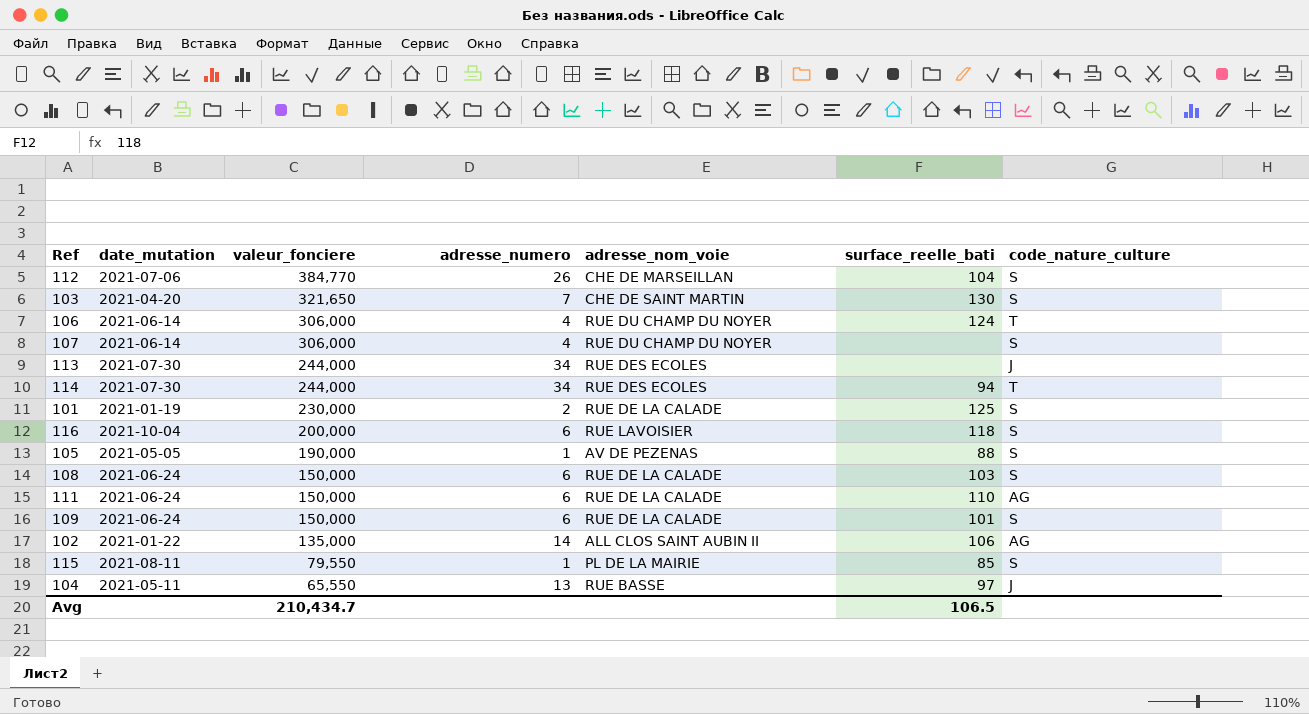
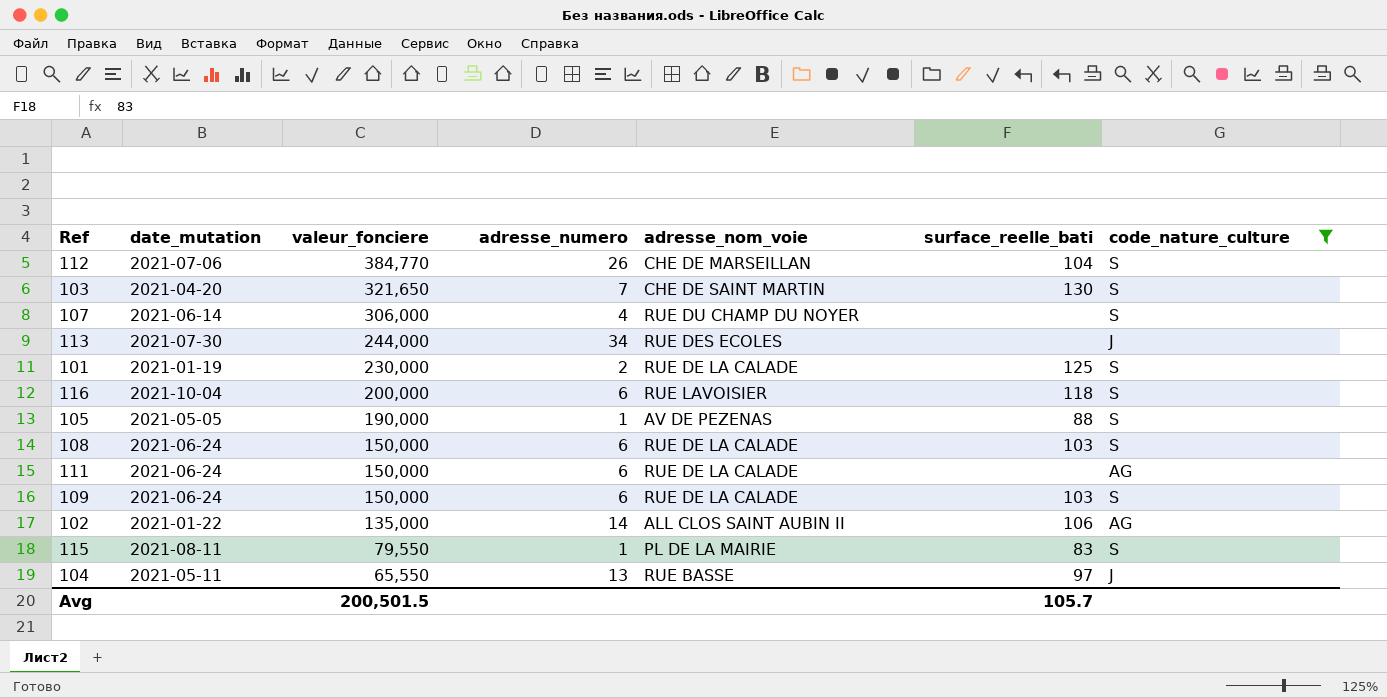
filter: none -> code_nature_culture != T
111 | surface_reelle_bati: 110 -> none
109 | surface_reelle_bati: 101 -> 103
115 | surface_reelle_bati: 85 -> 83
Avg | valeur_fonciere: 210,434.7 -> 200,501.5
Avg | surface_reelle_bati: 106.5 -> 105.7

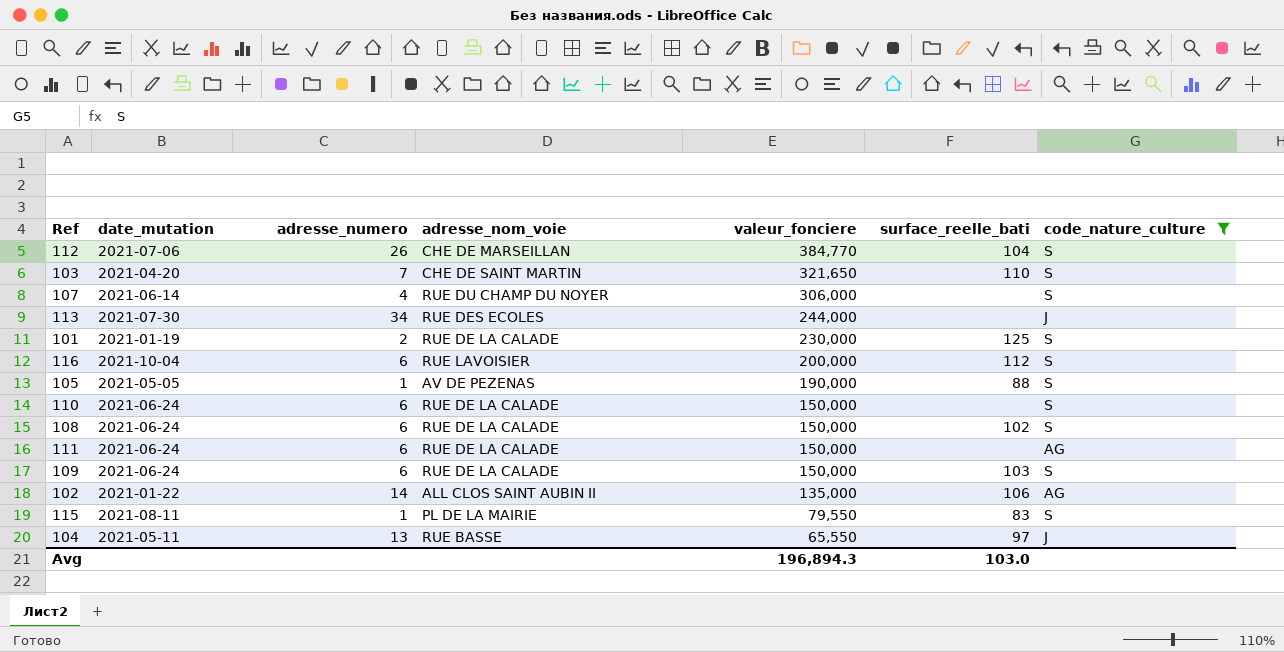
column valeur_fonciere | position: 3 -> 5
103 | surface_reelle_bati: 130 -> 110
116 | surface_reelle_bati: 118 -> 112
row 110: none -> 2021-06-24 | 6 | RUE DE LA CALADE | 150,000 | none | S
108 | surface_reelle_bati: 103 -> 102
Avg | valeur_fonciere: 200,501.5 -> 196,894.3
Avg | surface_reelle_bati: 105.7 -> 103.0

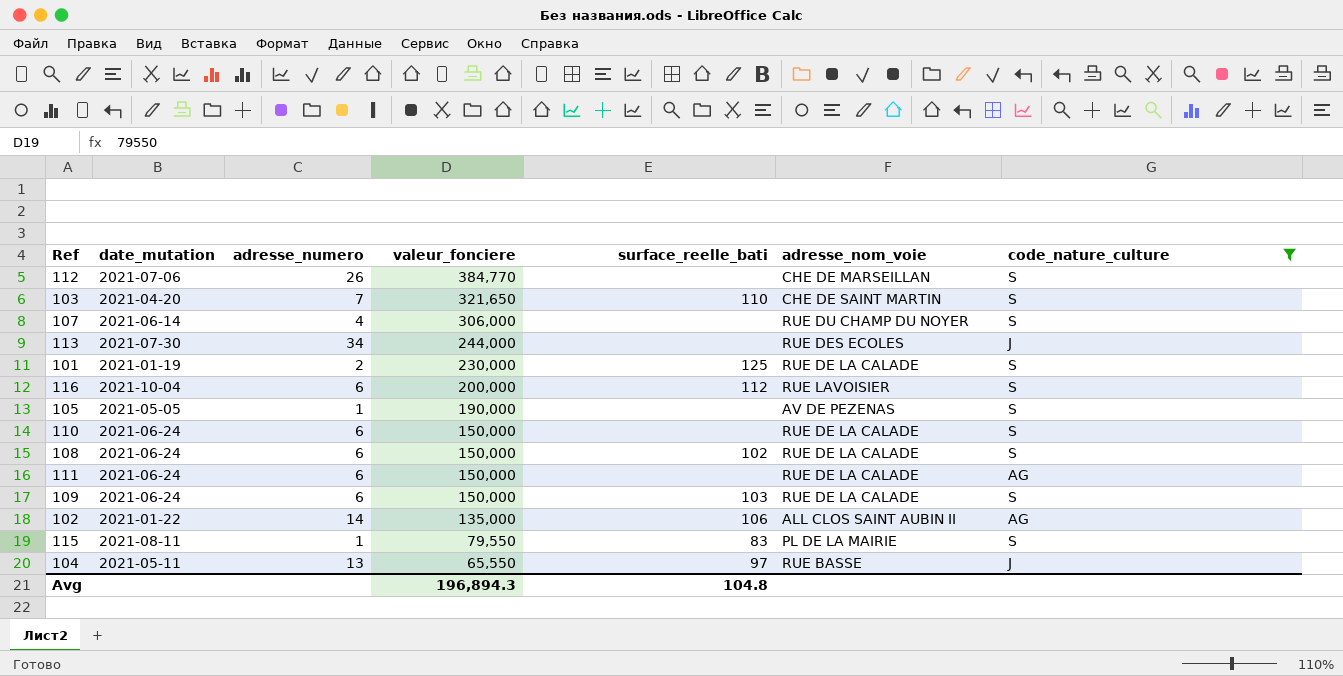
column adresse_nom_voie | position: 4 -> 6
112 | surface_reelle_bati: 104 -> none
105 | surface_reelle_bati: 88 -> none
Avg | surface_reelle_bati: 103.0 -> 104.8

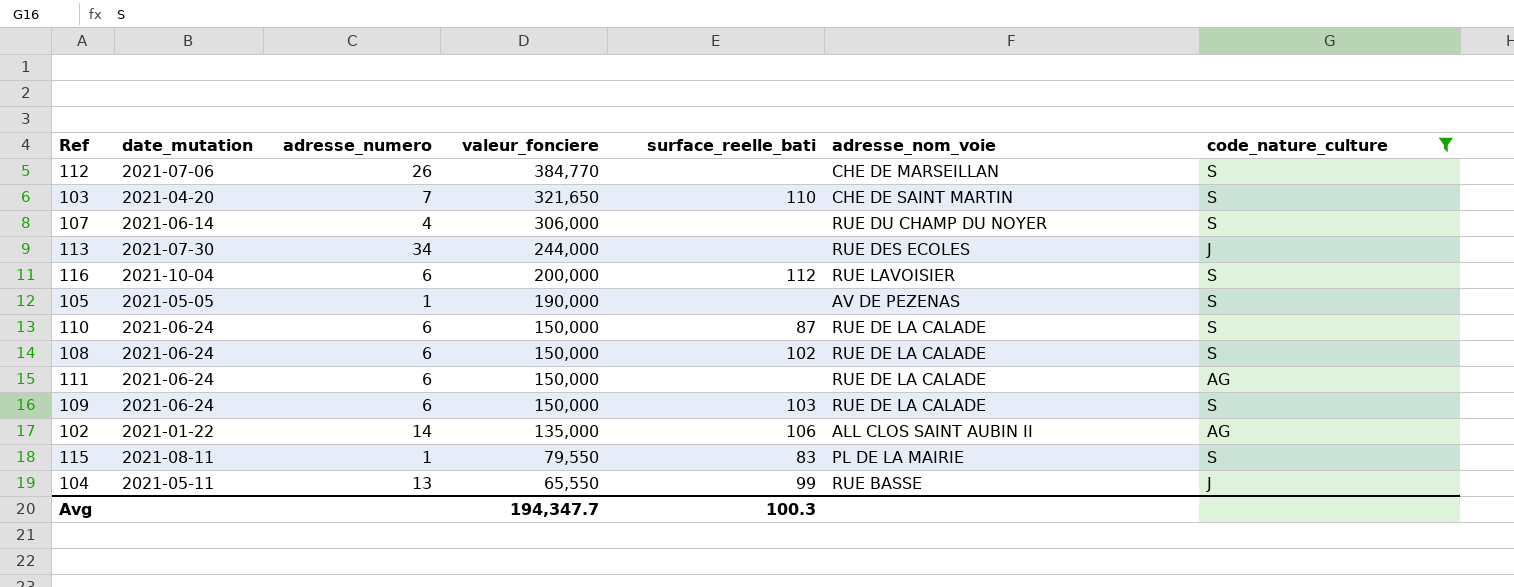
row 101: 2021-01-19 | 2 | 230,000 | 125 | RUE DE LA CALADE | S -> none
110 | surface_reelle_bati: none -> 87
104 | surface_reelle_bati: 97 -> 99
Avg | valeur_fonciere: 196,894.3 -> 194,347.7
Avg | surface_reelle_bati: 104.8 -> 100.3

